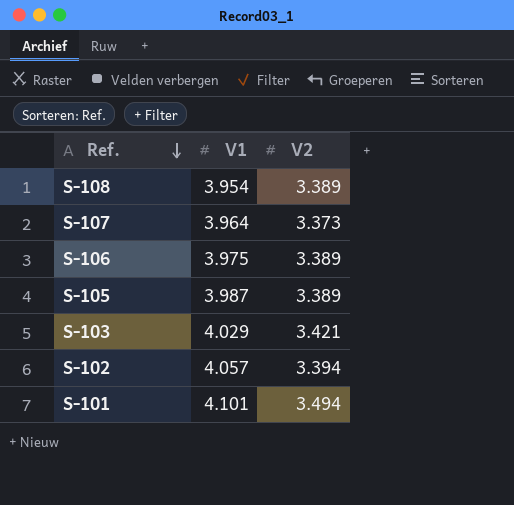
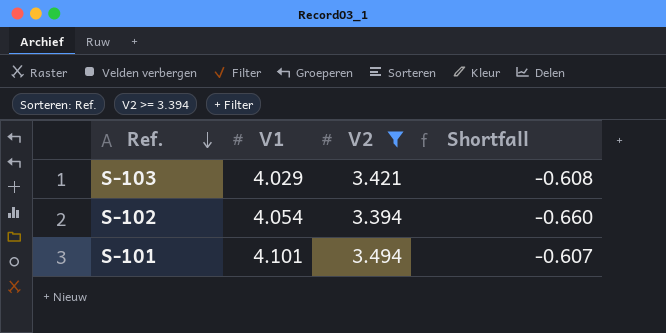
filter: none -> V2 >= 3.394
column Shortfall | formula: none -> [V2] - [V1]
S-102 | V1: 4.057 -> 4.054

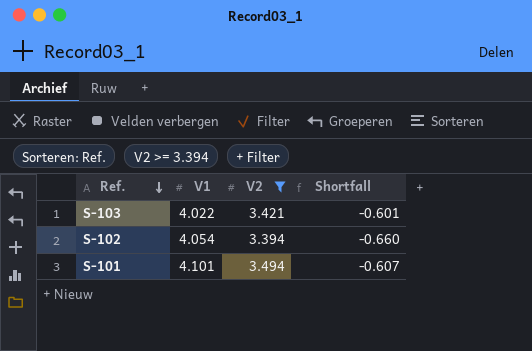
S-103 | V1: 4.029 -> 4.022
S-103 | Shortfall: -0.608 -> -0.601

